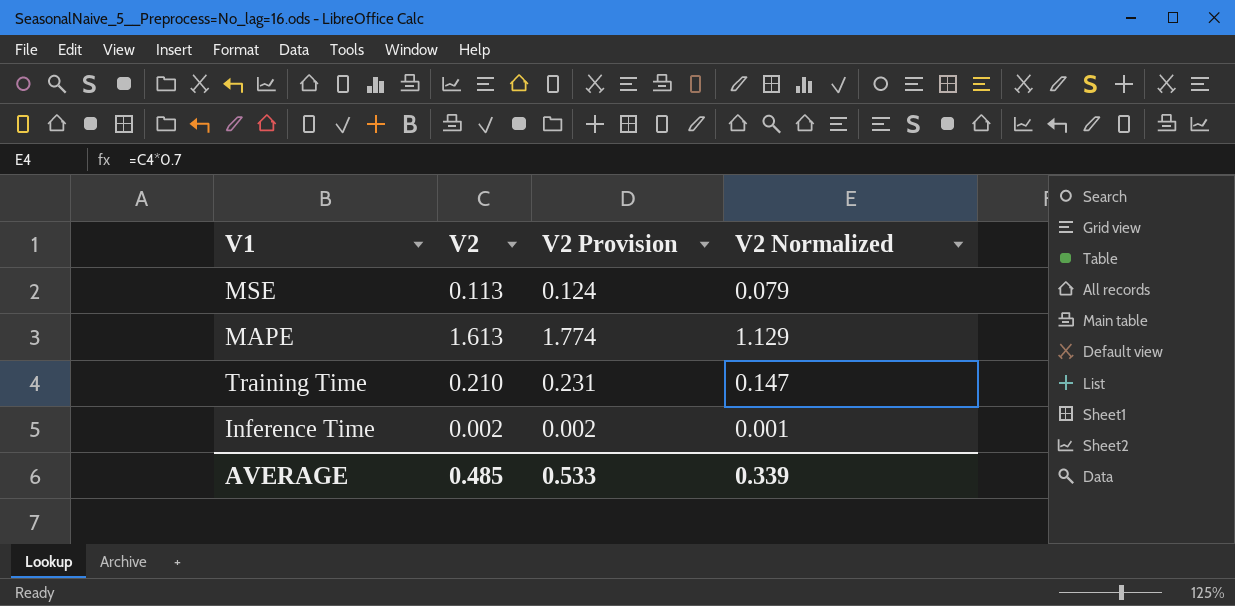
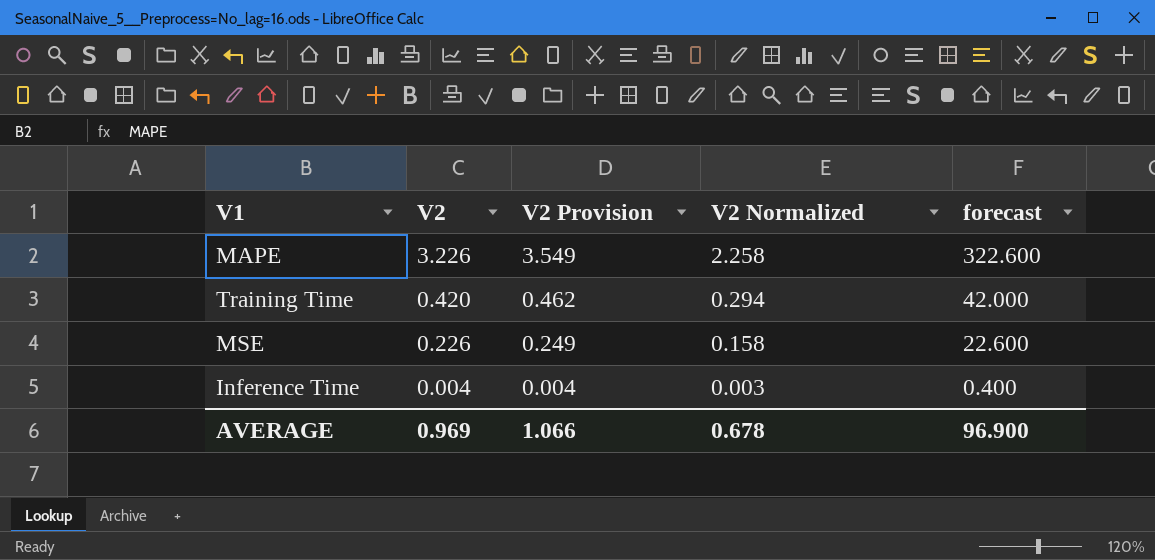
row order: none -> V2 descending
column forecast | formula: none -> [V2] * 100
MAPE | V2: 1.613 -> 3.226
MAPE | V2 Provision: 1.774 -> 3.549
MAPE | V2 Normalized: 1.129 -> 2.258
Training Time | V2: 0.210 -> 0.420
Training Time | V2 Provision: 0.231 -> 0.462
Training Time | V2 Normalized: 0.147 -> 0.294
MSE | V2: 0.113 -> 0.226
MSE | V2 Provision: 0.124 -> 0.249
MSE | V2 Normalized: 0.079 -> 0.158
Inference Time | V2: 0.002 -> 0.004
Inference Time | V2 Provision: 0.002 -> 0.004
Inference Time | V2 Normalized: 0.001 -> 0.003
AVERAGE | V2: 0.485 -> 0.969
AVERAGE | V2 Provision: 0.533 -> 1.066
AVERAGE | V2 Normalized: 0.339 -> 0.678

